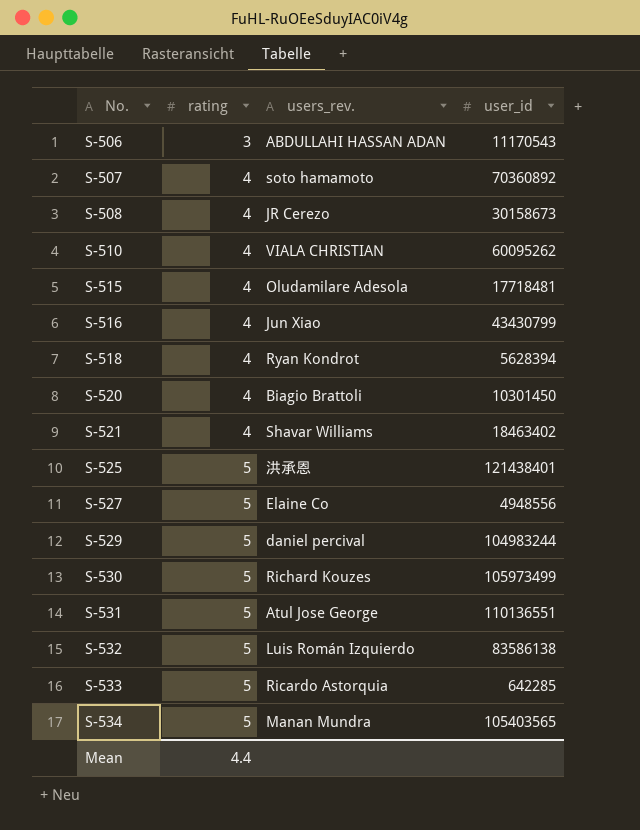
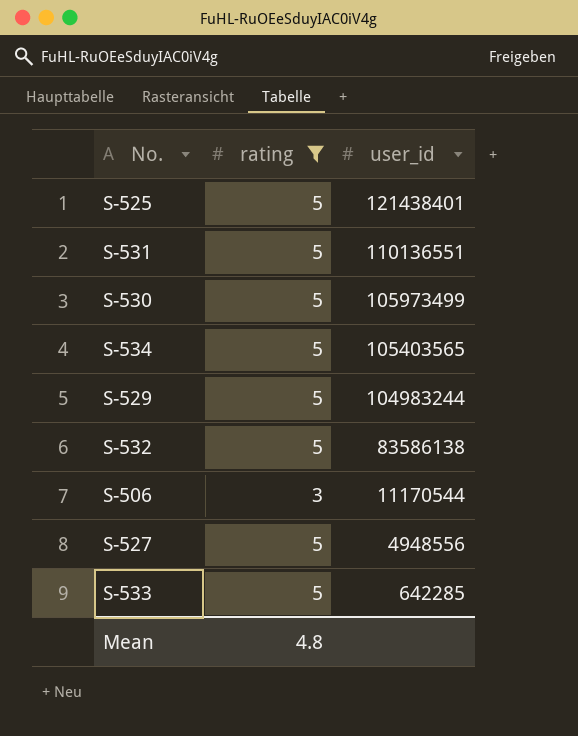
filter: none -> rating != 4
row order: No. ascending -> user_id descending
column users_rev. | position: 3 -> none
S-506 | user_id: 11170543 -> 11170544
Mean | rating: 4.4 -> 4.8

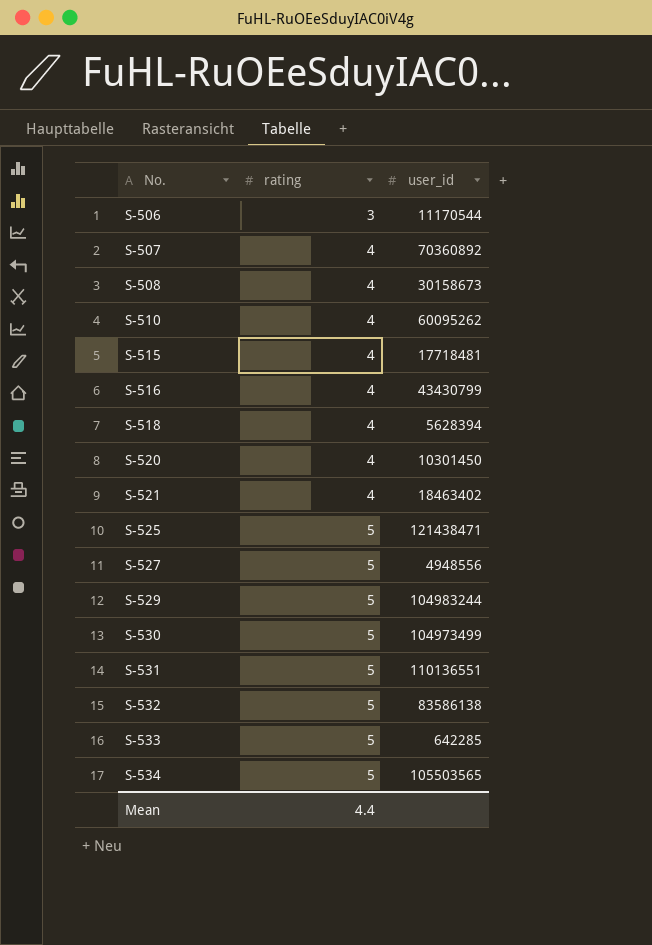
filter: rating != 4 -> none
row order: user_id descending -> No. ascending
S-525 | user_id: 121438401 -> 121438471
S-530 | user_id: 105973499 -> 104973499
S-534 | user_id: 105403565 -> 105503565
Mean | rating: 4.8 -> 4.4

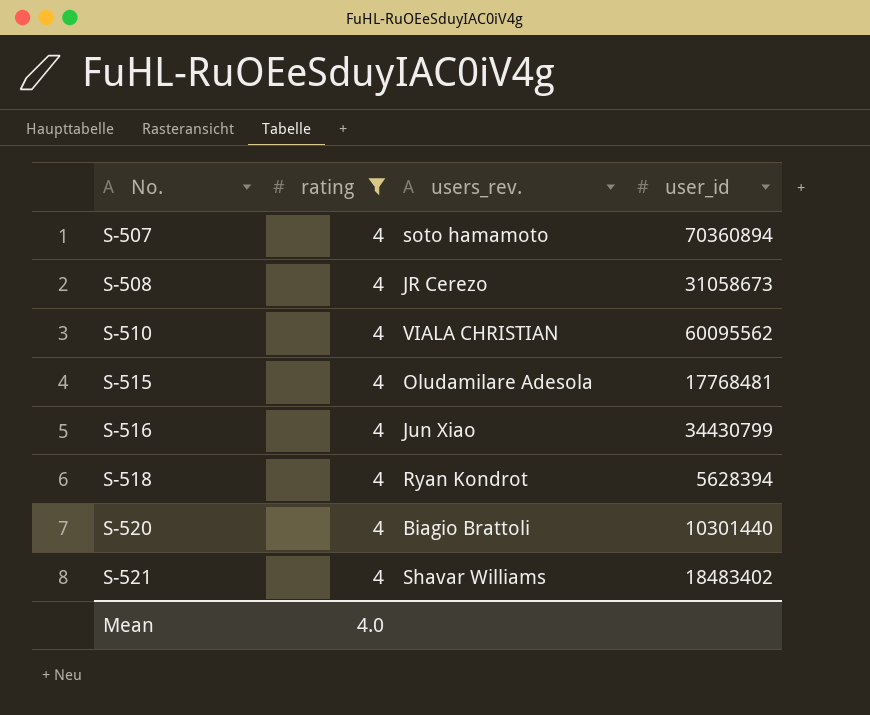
filter: none -> rating = 4
column users_rev. | position: none -> 3
S-507 | user_id: 70360892 -> 70360894
S-508 | user_id: 30158673 -> 31058673
S-510 | user_id: 60095262 -> 60095562
S-515 | user_id: 17718481 -> 17768481
S-516 | user_id: 43430799 -> 34430799
S-520 | user_id: 10301450 -> 10301440
S-521 | user_id: 18463402 -> 18483402
Mean | rating: 4.4 -> 4.0

